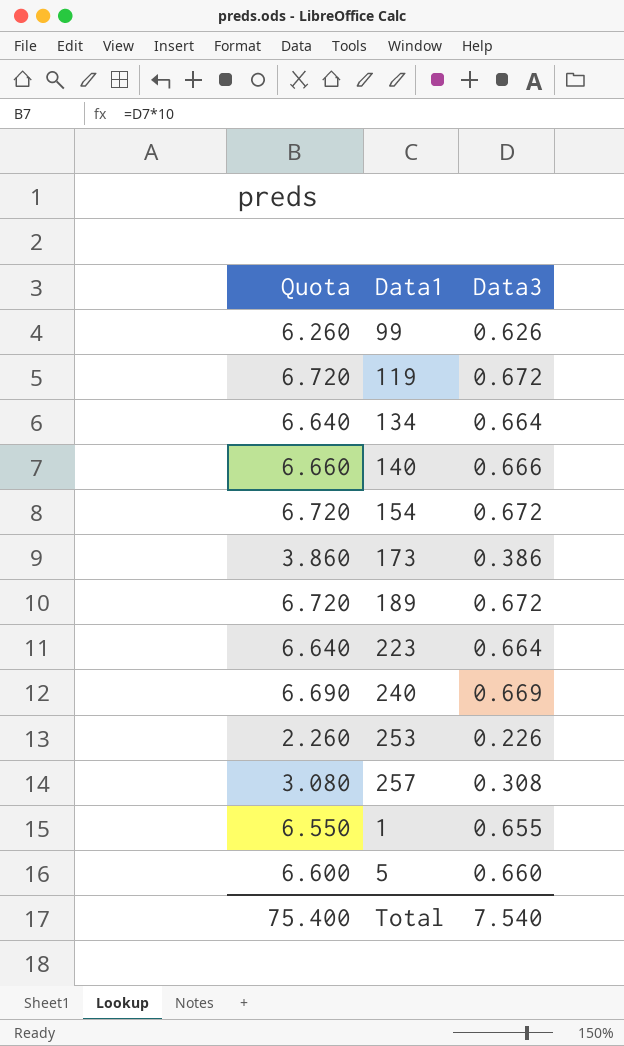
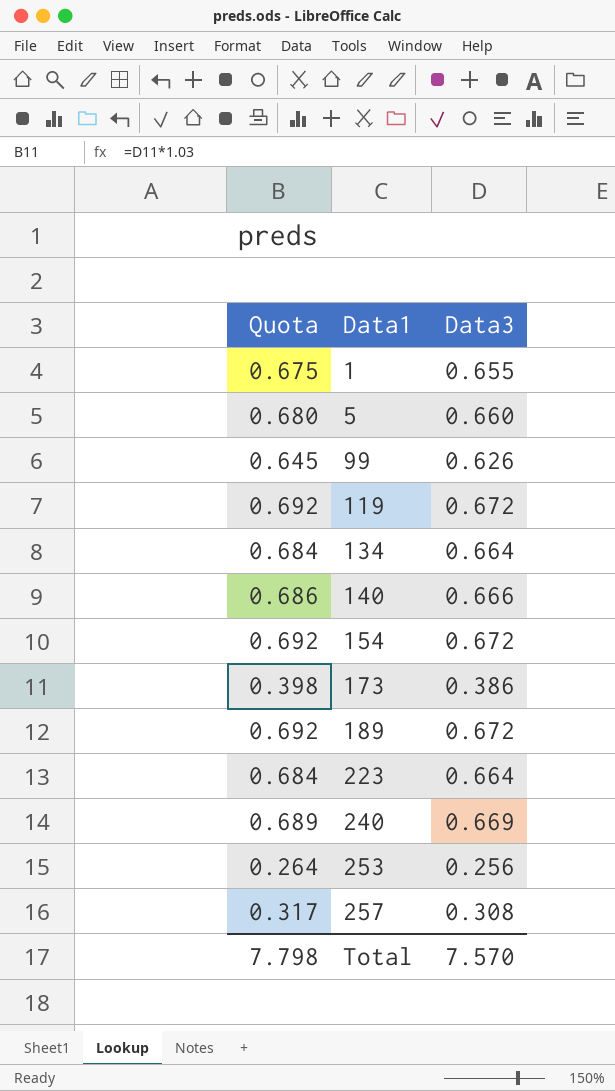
row order: none -> Data1 ascending
column Quota | formula: [Data3] * 10 -> [Data3] * 1.03
253 | Data3: 0.226 -> 0.256
Total | Quota: 75.400 -> 7.798
Total | Data3: 7.540 -> 7.570

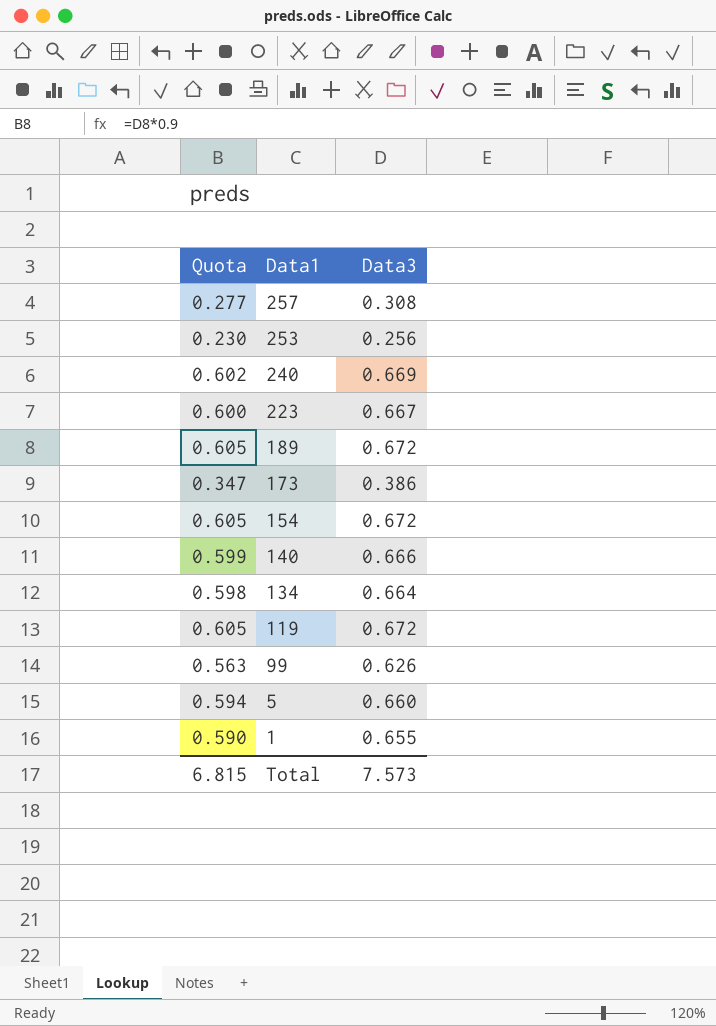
row order: Data1 ascending -> Data1 descending
column Quota | formula: [Data3] * 1.03 -> [Data3] * 0.9
223 | Data3: 0.664 -> 0.667
Total | Quota: 7.798 -> 6.815
Total | Data3: 7.570 -> 7.573

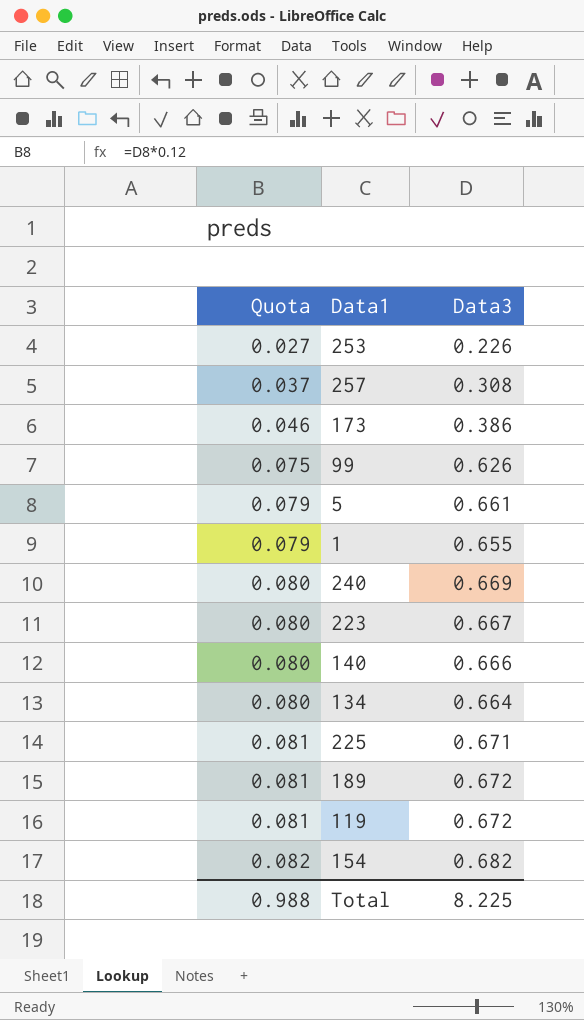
row order: Data1 descending -> Quota ascending
column Quota | formula: [Data3] * 0.9 -> [Data3] * 0.12
253 | Data3: 0.256 -> 0.226
5 | Data3: 0.660 -> 0.661
row 225: none -> 0.081 | 0.671
154 | Data3: 0.672 -> 0.682
Total | Quota: 6.815 -> 0.988
Total | Data3: 7.573 -> 8.225

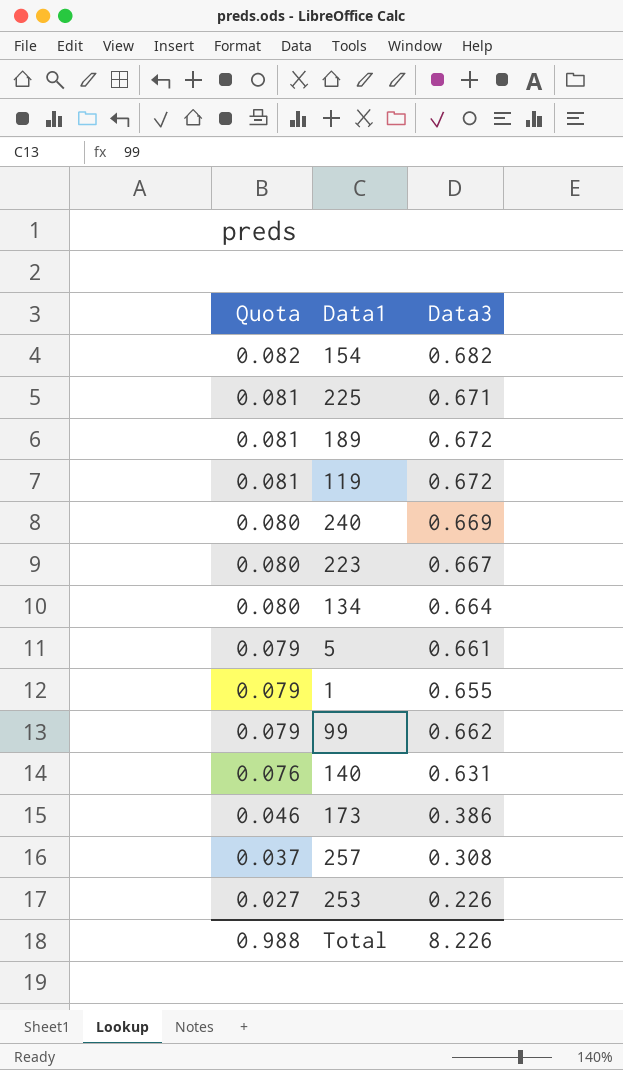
row order: Quota ascending -> Quota descending
99 | Quota: 0.075 -> 0.079
99 | Data3: 0.626 -> 0.662
140 | Quota: 0.080 -> 0.076
140 | Data3: 0.666 -> 0.631
Total | Data3: 8.225 -> 8.226

